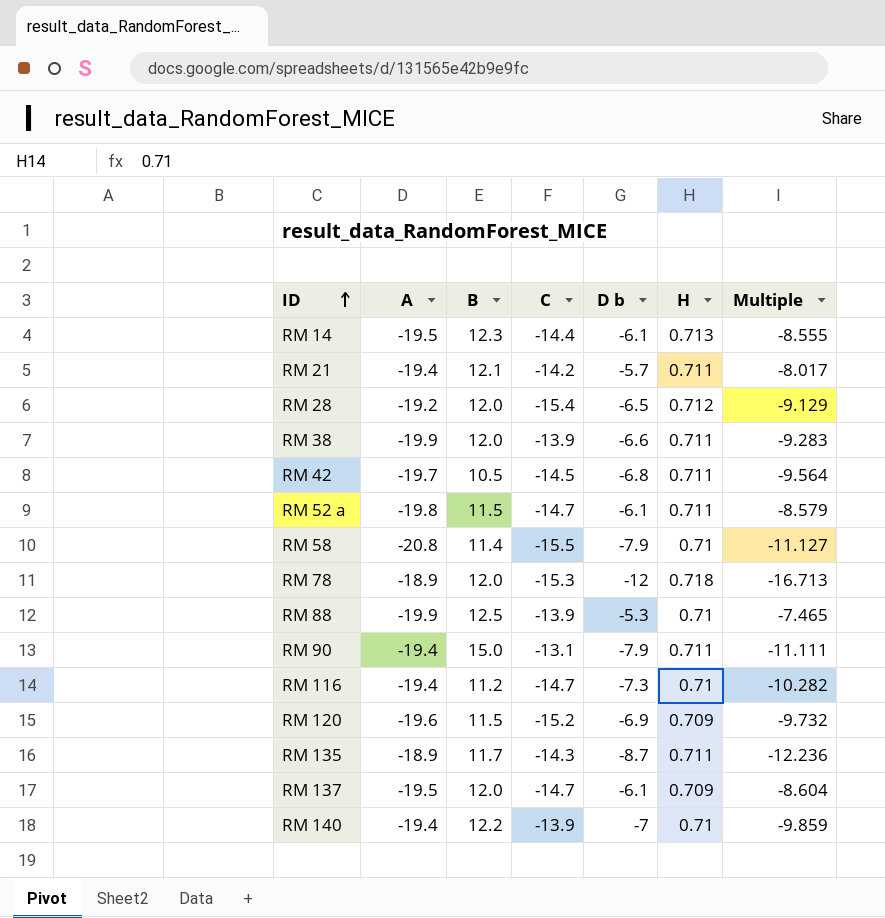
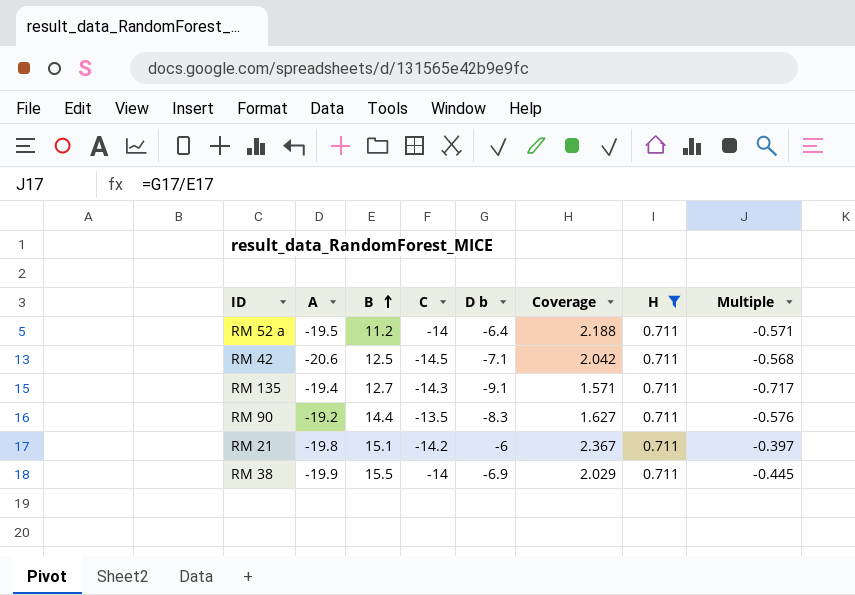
filter: none -> H = 0.711
row order: ID ascending -> B ascending
column Coverage | formula: none -> [C] / [D b]
column Multiple | formula: [D b] / [H] -> [D b] / [B]
RM 52 a | A: -19.8 -> -19.5
RM 52 a | B: 11.5 -> 11.2
RM 52 a | C: -14.7 -> -14
RM 52 a | D b: -6.1 -> -6.4
RM 42 | A: -19.7 -> -20.6
RM 42 | B: 10.5 -> 12.5
RM 42 | D b: -6.8 -> -7.1
RM 135 | A: -18.9 -> -19.4
RM 135 | B: 11.7 -> 12.7
RM 135 | D b: -8.7 -> -9.1
RM 90 | A: -19.4 -> -19.2
RM 90 | B: 15.0 -> 14.4
RM 90 | C: -13.1 -> -13.5
RM 90 | D b: -7.9 -> -8.3
RM 21 | A: -19.4 -> -19.8
RM 21 | B: 12.1 -> 15.1
RM 21 | D b: -5.7 -> -6
RM 38 | B: 12.0 -> 15.5
RM 38 | C: -13.9 -> -14
RM 38 | D b: -6.6 -> -6.9

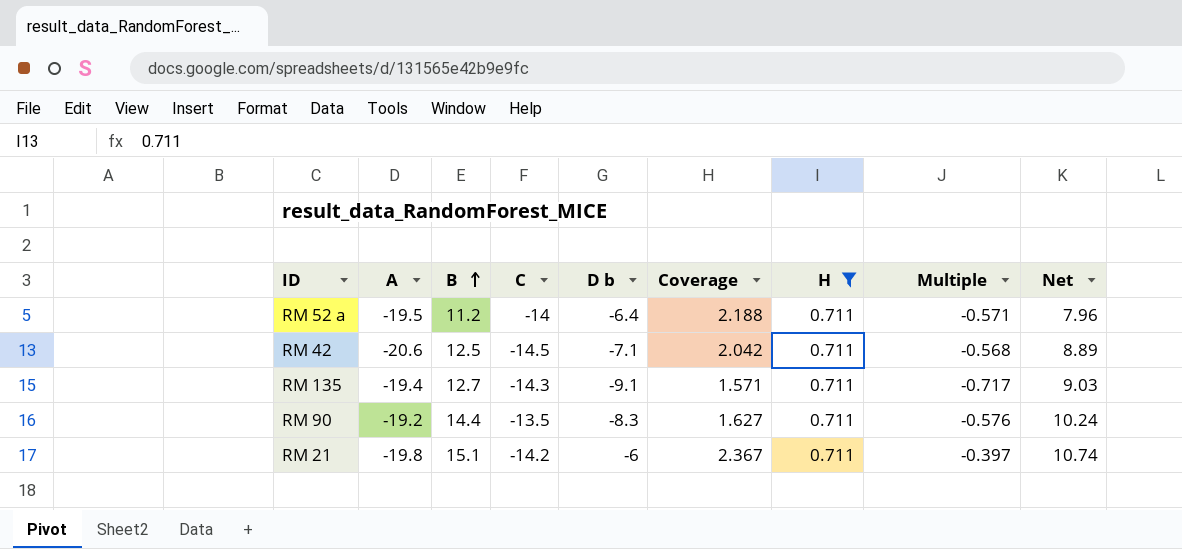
column Net | formula: none -> [B] * [H]
row RM 38: -19.9 | 15.5 | -14 | -6.9 | 2.029 | 0.711 | -0.445 -> none

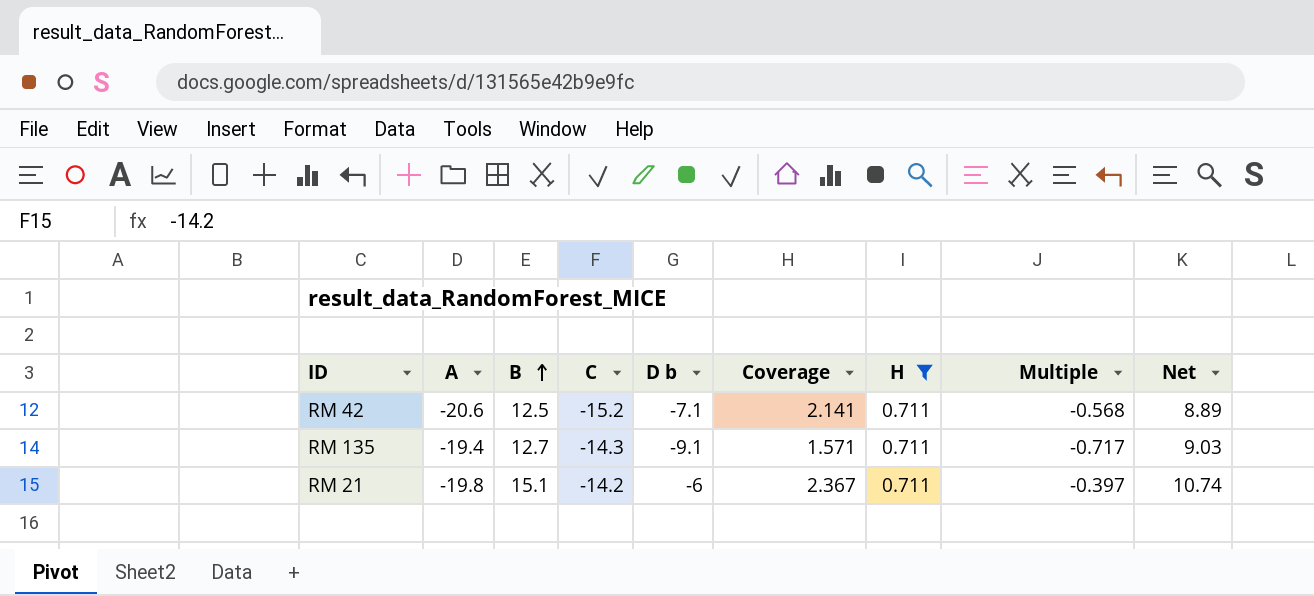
row RM 52 a: -19.5 | 11.2 | -14 | -6.4 | 2.188 | 0.711 | -0.571 | 7.96 -> none
row RM 90: -19.2 | 14.4 | -13.5 | -8.3 | 1.627 | 0.711 | -0.576 | 10.24 -> none
RM 42 | C: -14.5 -> -15.2
RM 42 | Coverage: 2.042 -> 2.141

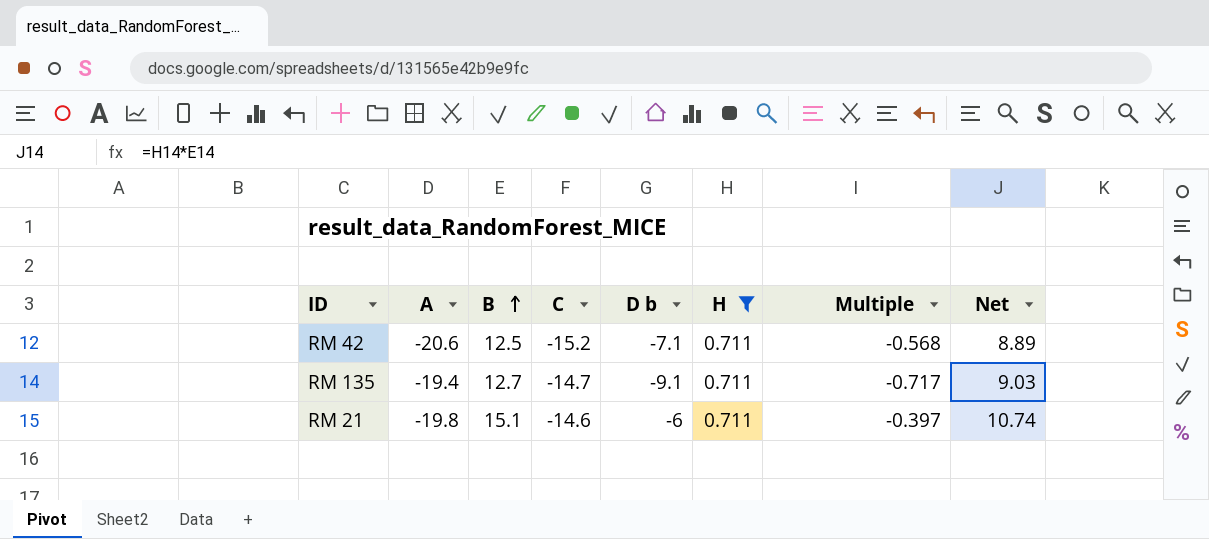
column Coverage | formula: [C] / [D b] -> none
RM 135 | C: -14.3 -> -14.7
RM 21 | C: -14.2 -> -14.6

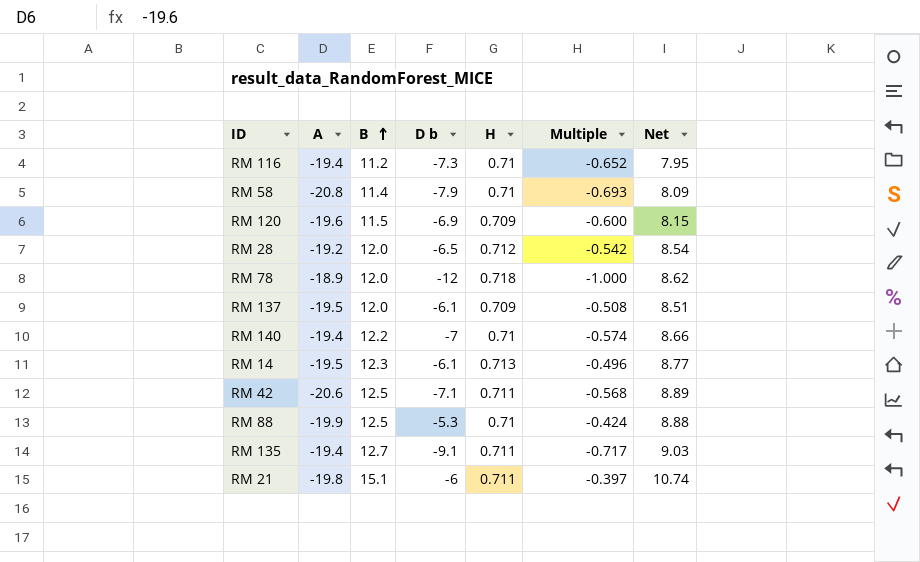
filter: H = 0.711 -> none
column C | position: 4 -> none

